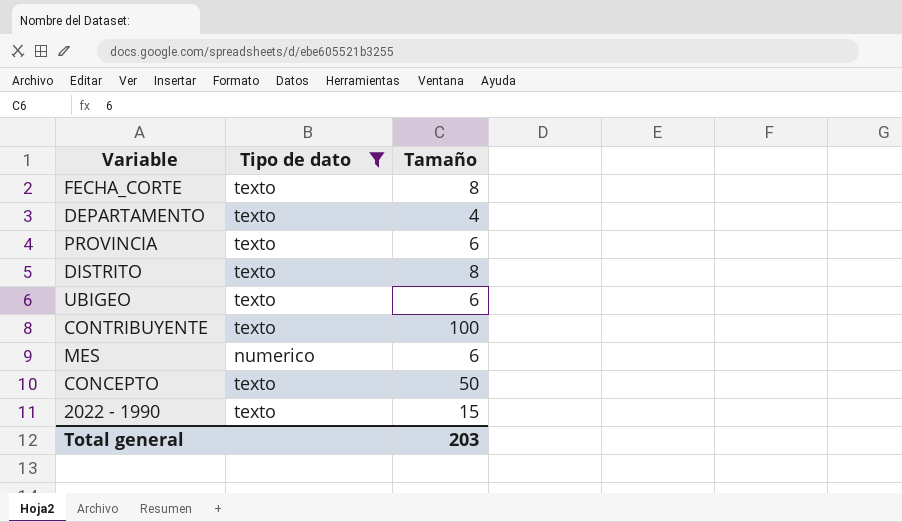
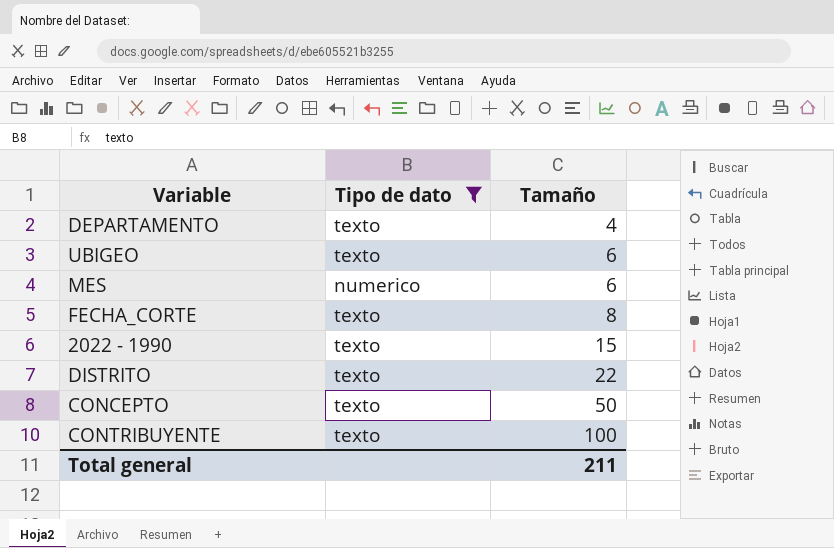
row order: none -> Tamaño ascending
row PROVINCIA: texto | 6 -> none
DISTRITO | Tamaño: 8 -> 22
Total general | Tamaño: 203 -> 211

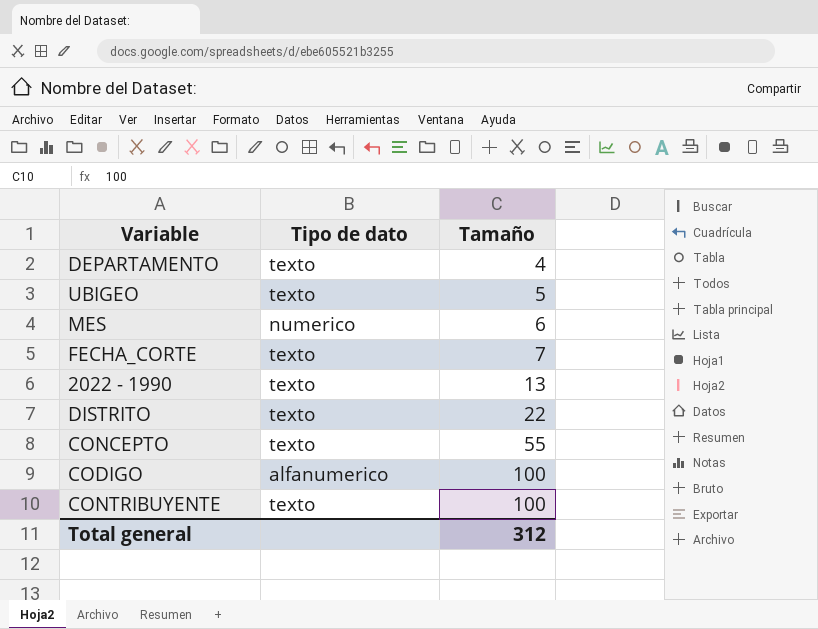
filter: Tipo de dato != alfanumerico -> none
UBIGEO | Tamaño: 6 -> 5
FECHA_CORTE | Tamaño: 8 -> 7
2022 - 1990 | Tamaño: 15 -> 13
CONCEPTO | Tamaño: 50 -> 55
Total general | Tamaño: 211 -> 312

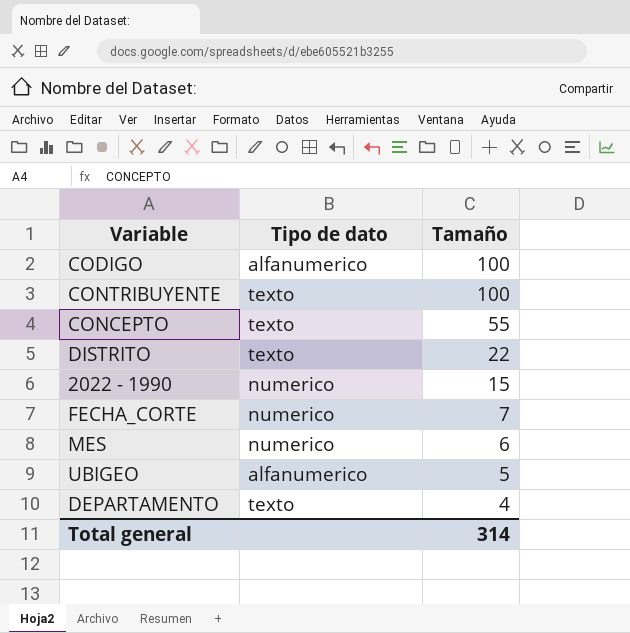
row order: Tamaño ascending -> Tamaño descending
2022 - 1990 | Tipo de dato: texto -> numerico
2022 - 1990 | Tamaño: 13 -> 15
FECHA_CORTE | Tipo de dato: texto -> numerico
UBIGEO | Tipo de dato: texto -> alfanumerico
Total general | Tamaño: 312 -> 314

